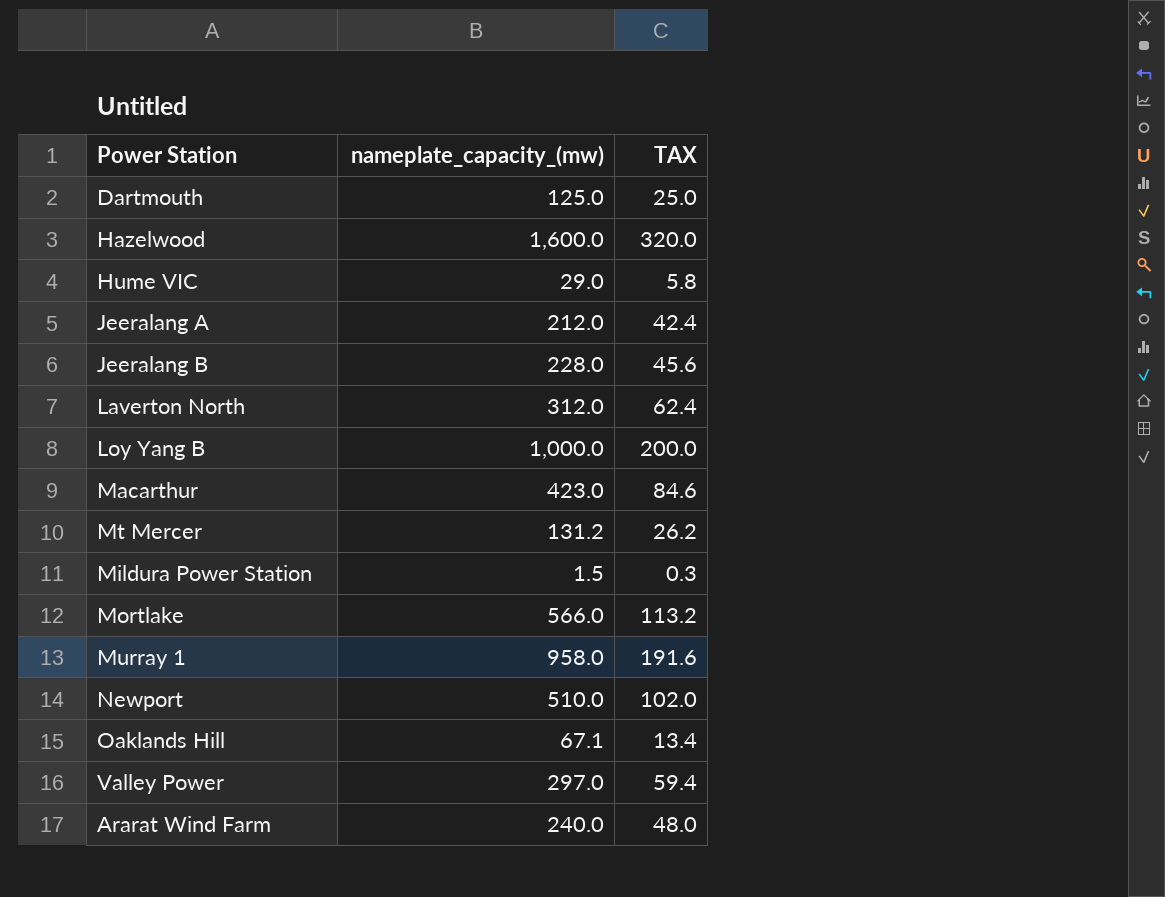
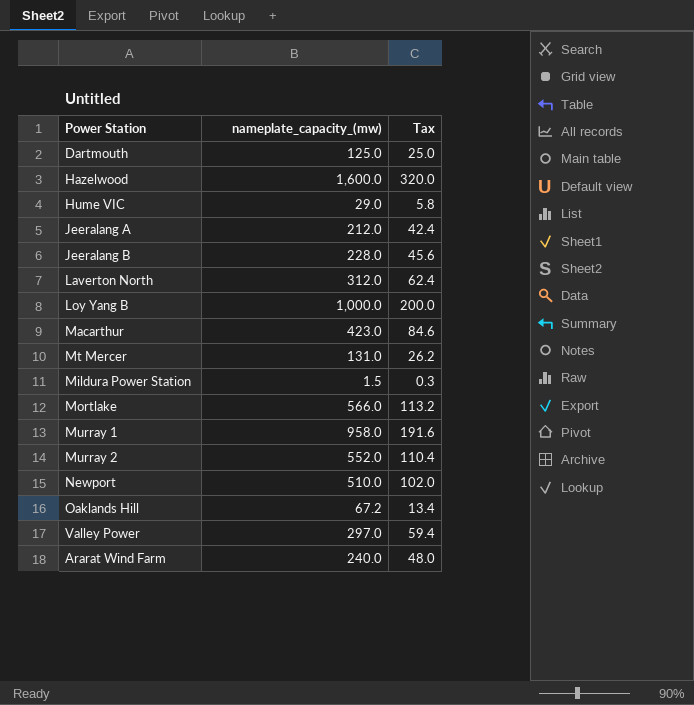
column name: TAX -> Tax
Mt Mercer | nameplate_capacity_(mw): 131.2 -> 131.0
row Murray 2: none -> 552.0 | 110.4
Oaklands Hill | nameplate_capacity_(mw): 67.1 -> 67.2

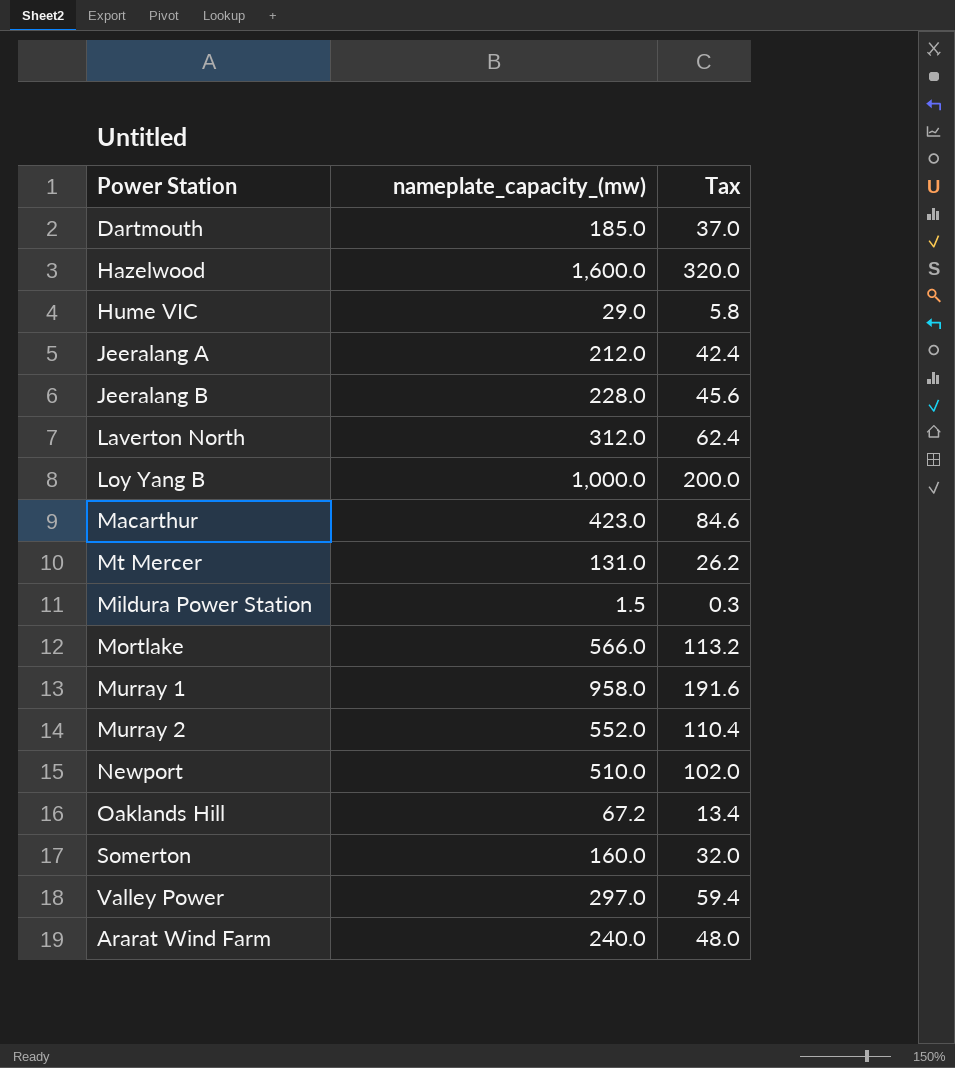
Dartmouth | nameplate_capacity_(mw): 125.0 -> 185.0
Dartmouth | Tax: 25.0 -> 37.0
row Somerton: none -> 160.0 | 32.0

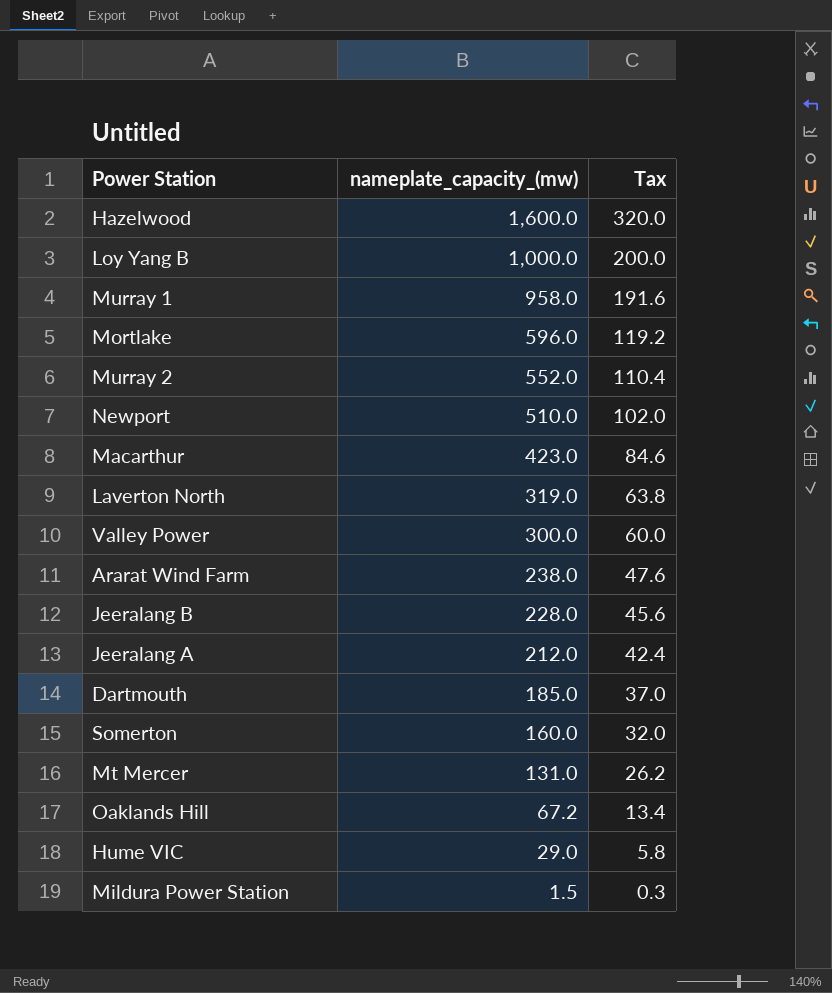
row order: none -> nameplate_capacity_(mw) descending
Mortlake | nameplate_capacity_(mw): 566.0 -> 596.0
Mortlake | Tax: 113.2 -> 119.2
Laverton North | nameplate_capacity_(mw): 312.0 -> 319.0
Laverton North | Tax: 62.4 -> 63.8
Valley Power | nameplate_capacity_(mw): 297.0 -> 300.0
Valley Power | Tax: 59.4 -> 60.0
Ararat Wind Farm | nameplate_capacity_(mw): 240.0 -> 238.0
Ararat Wind Farm | Tax: 48.0 -> 47.6

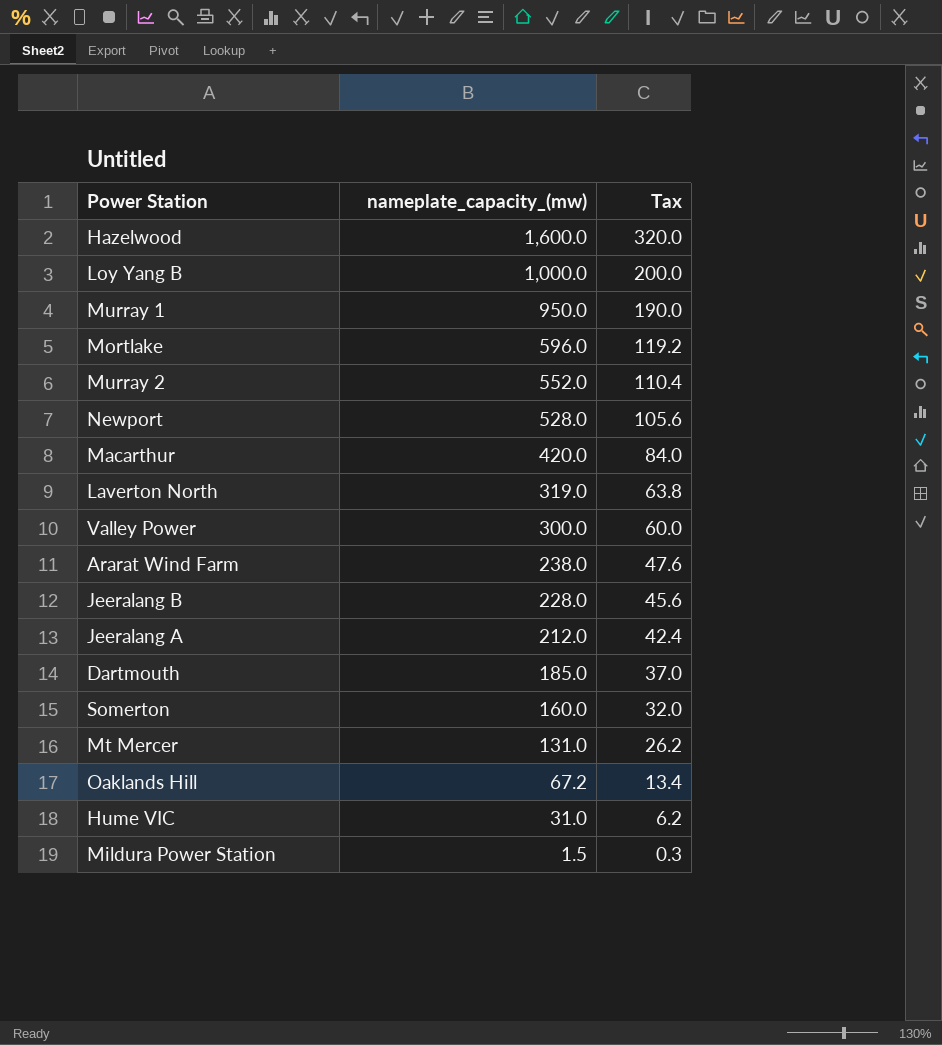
Murray 1 | nameplate_capacity_(mw): 958.0 -> 950.0
Murray 1 | Tax: 191.6 -> 190.0
Newport | nameplate_capacity_(mw): 510.0 -> 528.0
Newport | Tax: 102.0 -> 105.6
Macarthur | nameplate_capacity_(mw): 423.0 -> 420.0
Macarthur | Tax: 84.6 -> 84.0
Hume VIC | nameplate_capacity_(mw): 29.0 -> 31.0
Hume VIC | Tax: 5.8 -> 6.2

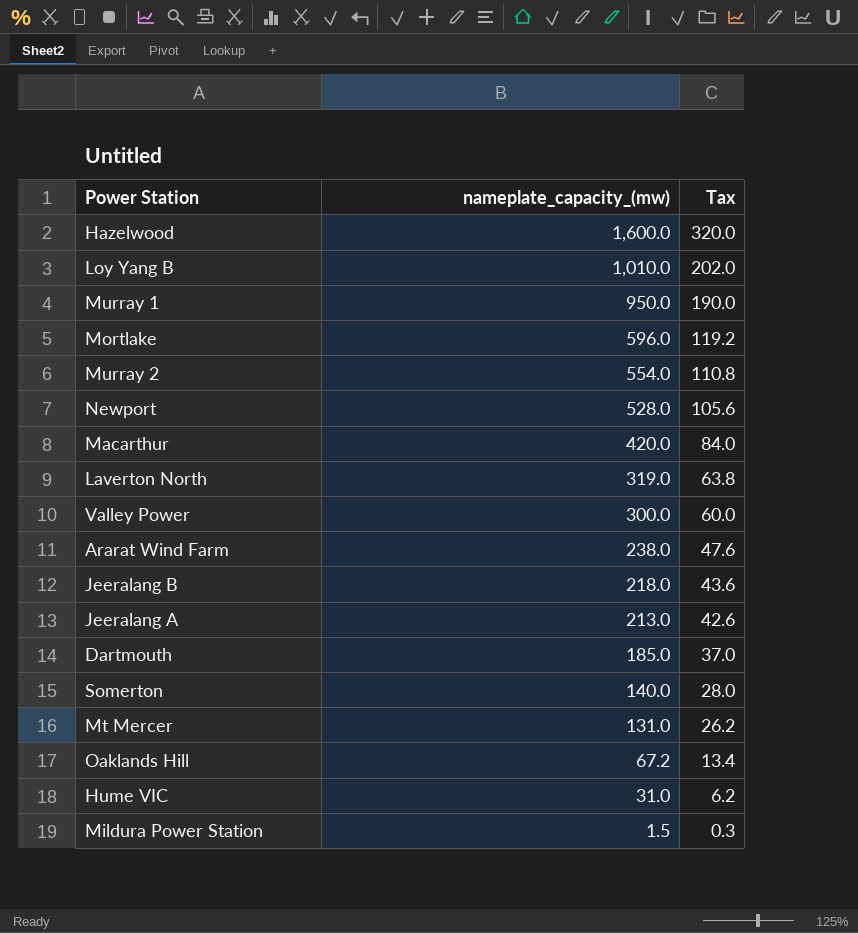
Loy Yang B | nameplate_capacity_(mw): 1,000.0 -> 1,010.0
Loy Yang B | Tax: 200.0 -> 202.0
Murray 2 | nameplate_capacity_(mw): 552.0 -> 554.0
Murray 2 | Tax: 110.4 -> 110.8
Jeeralang B | nameplate_capacity_(mw): 228.0 -> 218.0
Jeeralang B | Tax: 45.6 -> 43.6
Jeeralang A | nameplate_capacity_(mw): 212.0 -> 213.0
Jeeralang A | Tax: 42.4 -> 42.6
Somerton | nameplate_capacity_(mw): 160.0 -> 140.0
Somerton | Tax: 32.0 -> 28.0

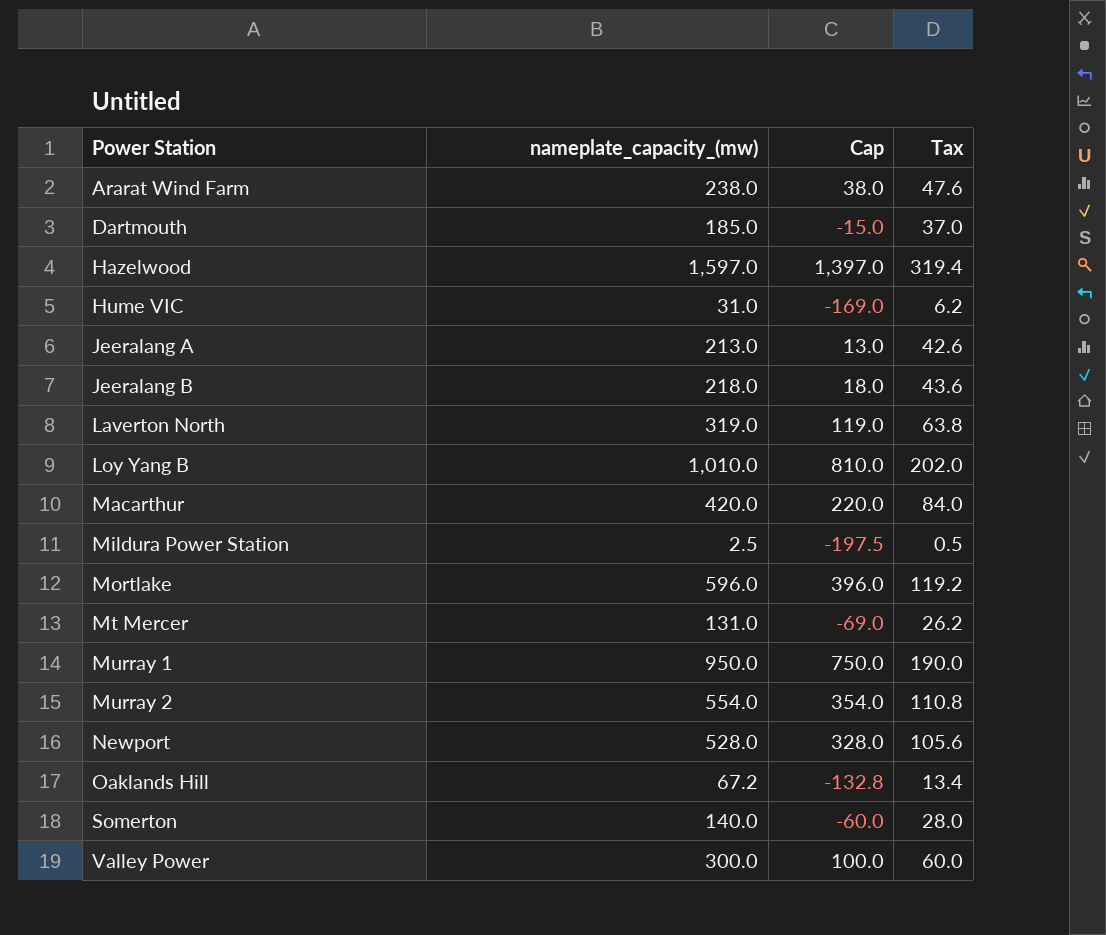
row order: nameplate_capacity_(mw) descending -> Power Station ascending
column Cap | formula: none -> [nameplate_capacity_(mw)] - 200
Hazelwood | nameplate_capacity_(mw): 1,600.0 -> 1,597.0
Hazelwood | Tax: 320.0 -> 319.4
Mildura Power Station | nameplate_capacity_(mw): 1.5 -> 2.5
Mildura Power Station | Tax: 0.3 -> 0.5

